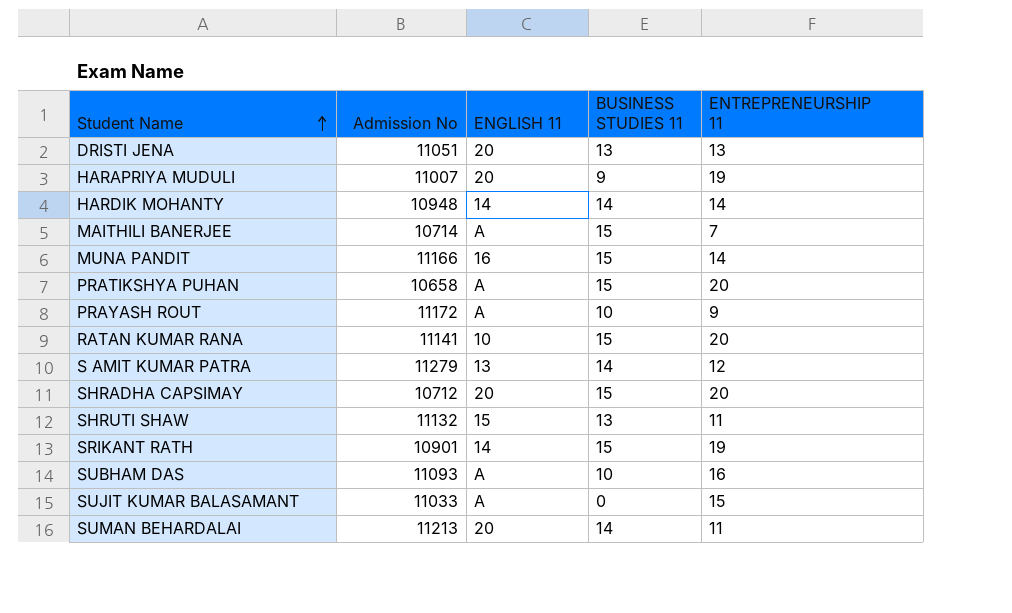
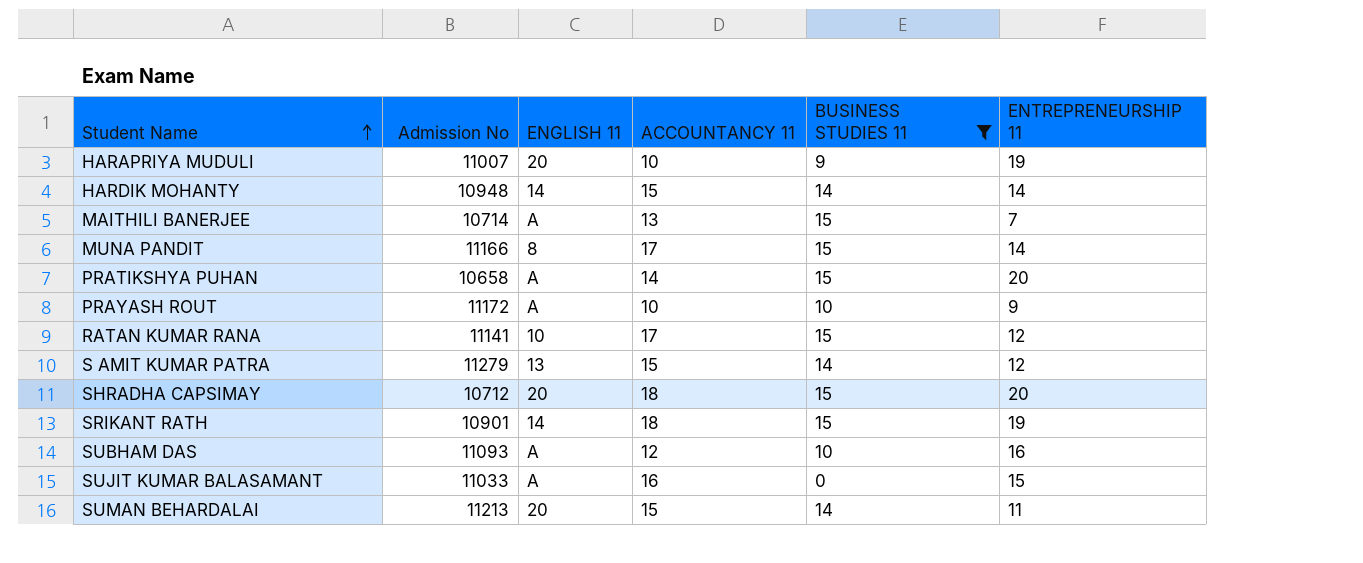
filter: none -> BUSINESS STUDIES 11 != 13
column ACCOUNTANCY 11 | position: none -> 4
MUNA PANDIT | ENGLISH 11: 16 -> 8
RATAN KUMAR RANA | ENTREPRENEURSHIP 11: 20 -> 12

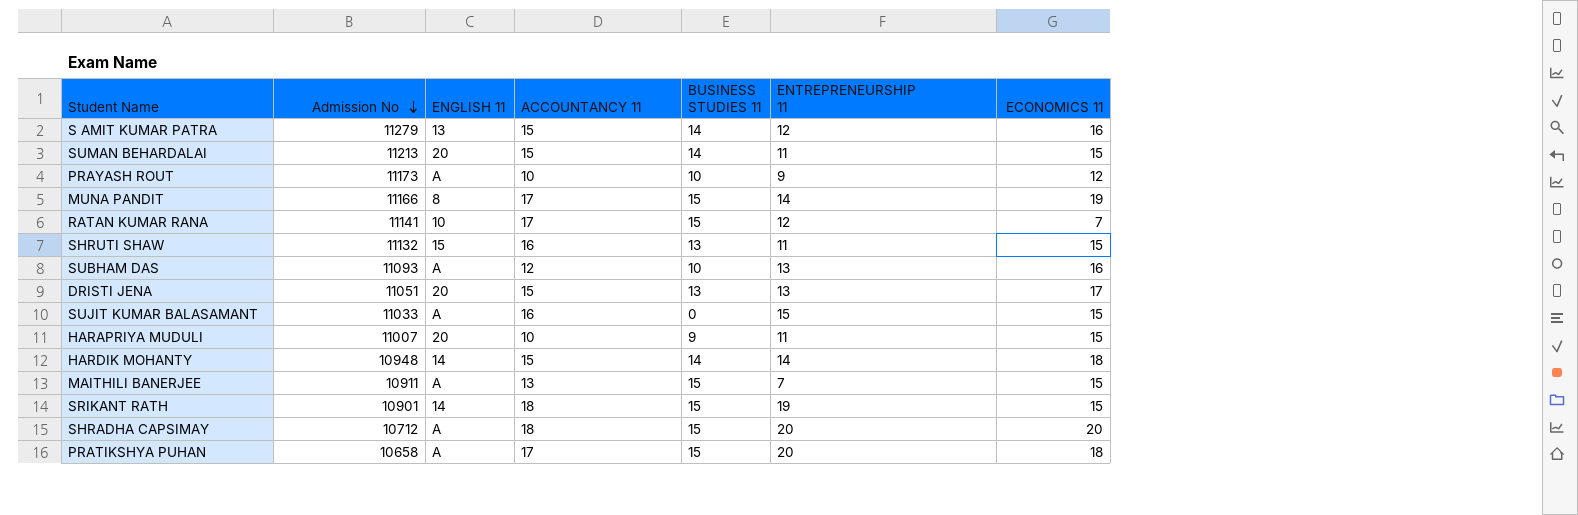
filter: BUSINESS STUDIES 11 != 13 -> none
row order: Student Name ascending -> Admission No descending
column ECONOMICS 11 | position: none -> 7
PRAYASH ROUT | Admission No: 11172 -> 11173
SUBHAM DAS | ENTREPRENEURSHIP 11: 16 -> 13
HARAPRIYA MUDULI | ENTREPRENEURSHIP 11: 19 -> 11
MAITHILI BANERJEE | Admission No: 10714 -> 10911
SHRADHA CAPSIMAY | ENGLISH 11: 20 -> A
PRATIKSHYA PUHAN | ACCOUNTANCY 11: 14 -> 17

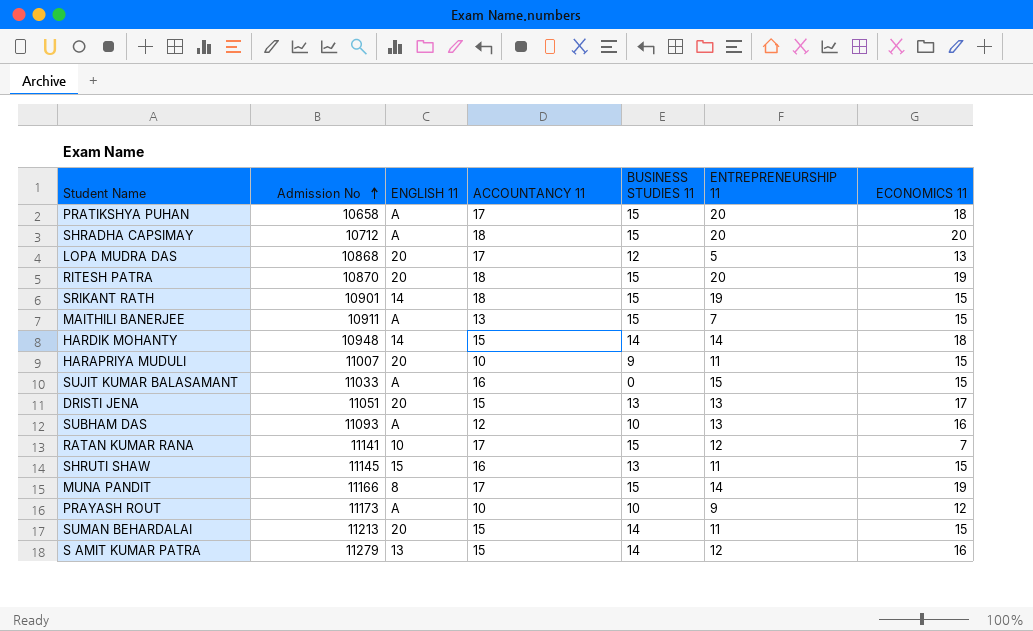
row order: Admission No descending -> Admission No ascending
row LOPA MUDRA DAS: none -> 10868 | 20 | 17 | 12 | 5 | 13
row RITESH PATRA: none -> 10870 | 20 | 18 | 15 | 20 | 19
SHRUTI SHAW | Admission No: 11132 -> 11145

